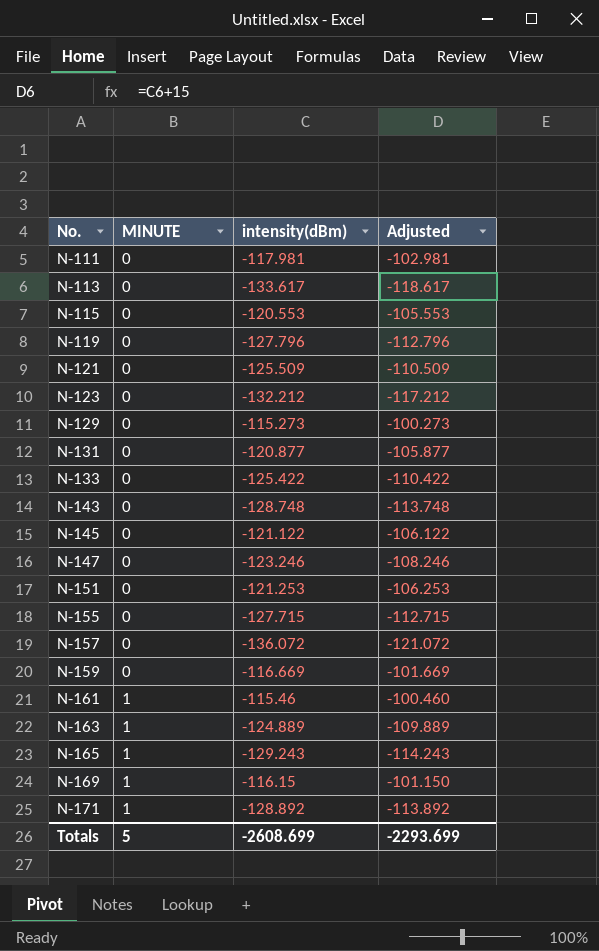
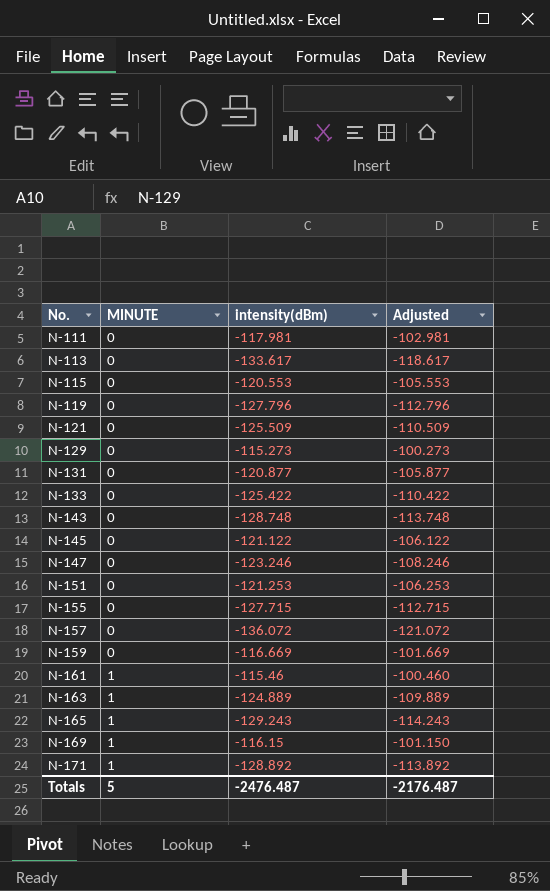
row N-123: 0 | -132.212 | -117.212 -> none
Totals | intensity(dBm): -2608.699 -> -2476.487
Totals | Adjusted: -2293.699 -> -2176.487

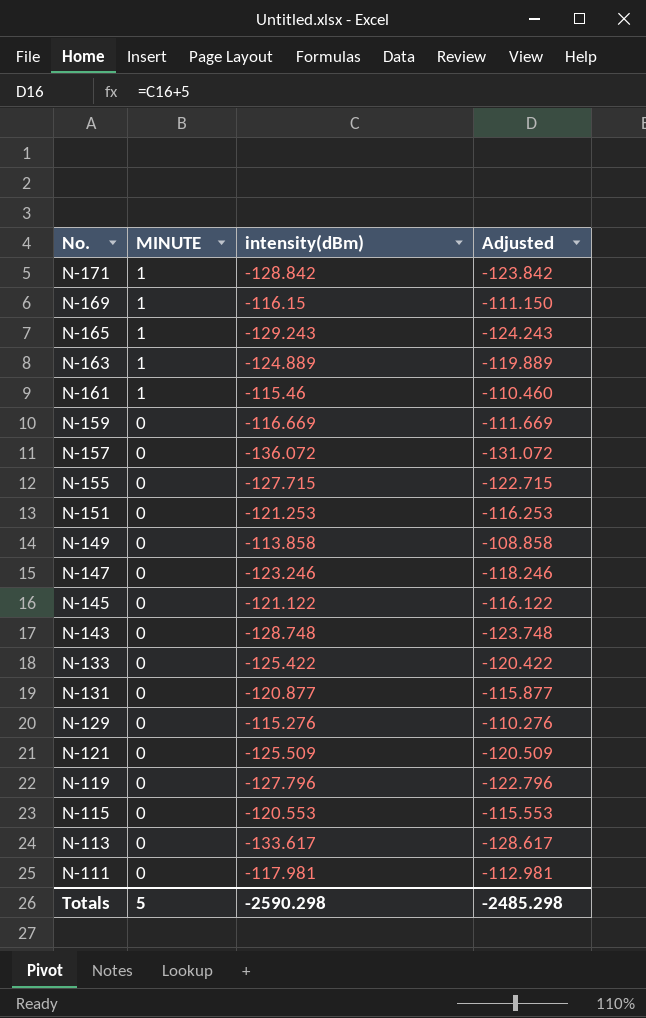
row order: No. ascending -> No. descending
column Adjusted | formula: [intensity(dBm)] + 15 -> [intensity(dBm)] + 5
N-171 | intensity(dBm): -128.892 -> -128.842
row N-149: none -> 0 | -113.858 | -108.858
N-129 | intensity(dBm): -115.273 -> -115.276
Totals | intensity(dBm): -2476.487 -> -2590.298
Totals | Adjusted: -2176.487 -> -2485.298

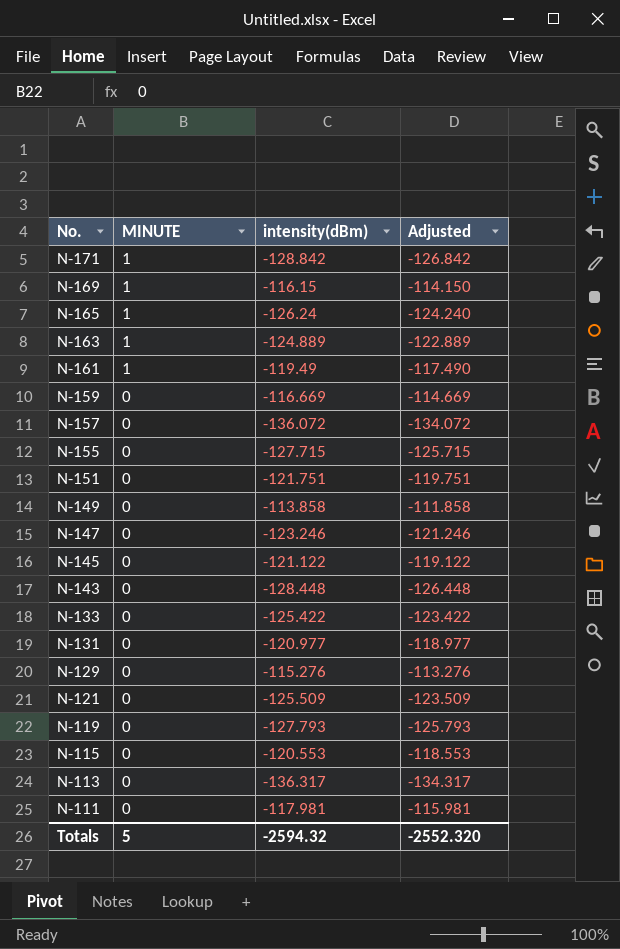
column Adjusted | formula: [intensity(dBm)] + 5 -> [intensity(dBm)] + 2
N-165 | intensity(dBm): -129.243 -> -126.24
N-161 | intensity(dBm): -115.46 -> -119.49
N-151 | intensity(dBm): -121.253 -> -121.751
N-143 | intensity(dBm): -128.748 -> -128.448
N-131 | intensity(dBm): -120.877 -> -120.977
N-119 | intensity(dBm): -127.796 -> -127.793
N-113 | intensity(dBm): -133.617 -> -136.317
Totals | intensity(dBm): -2590.298 -> -2594.32
Totals | Adjusted: -2485.298 -> -2552.320

